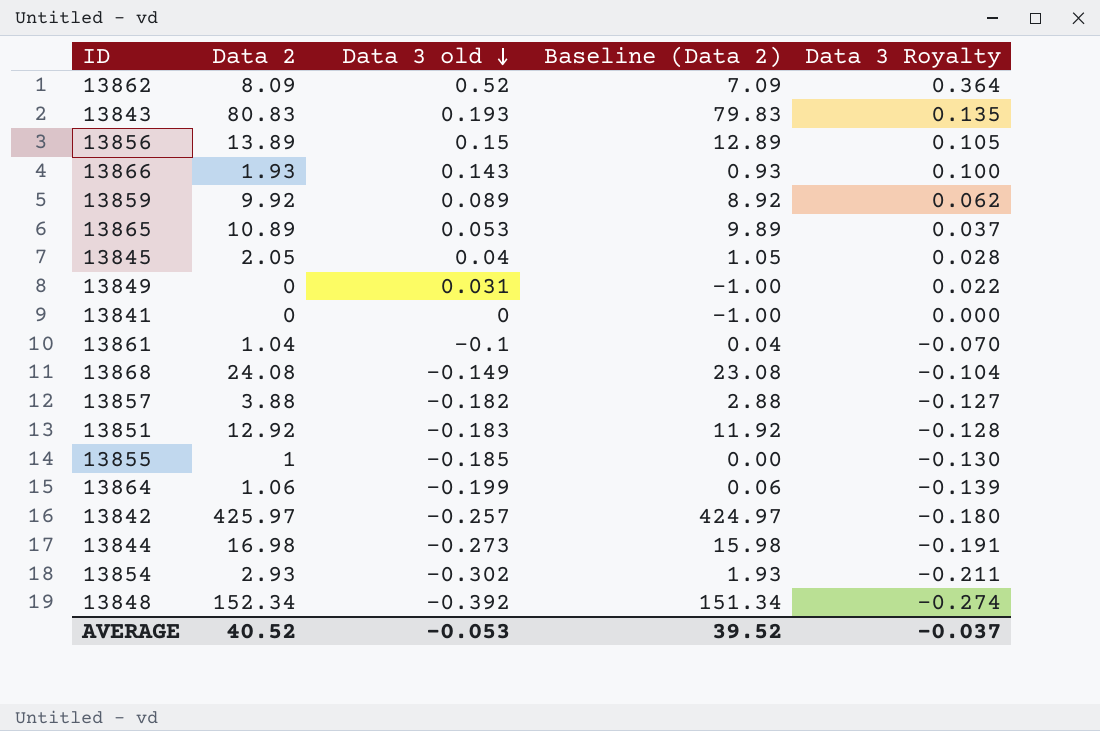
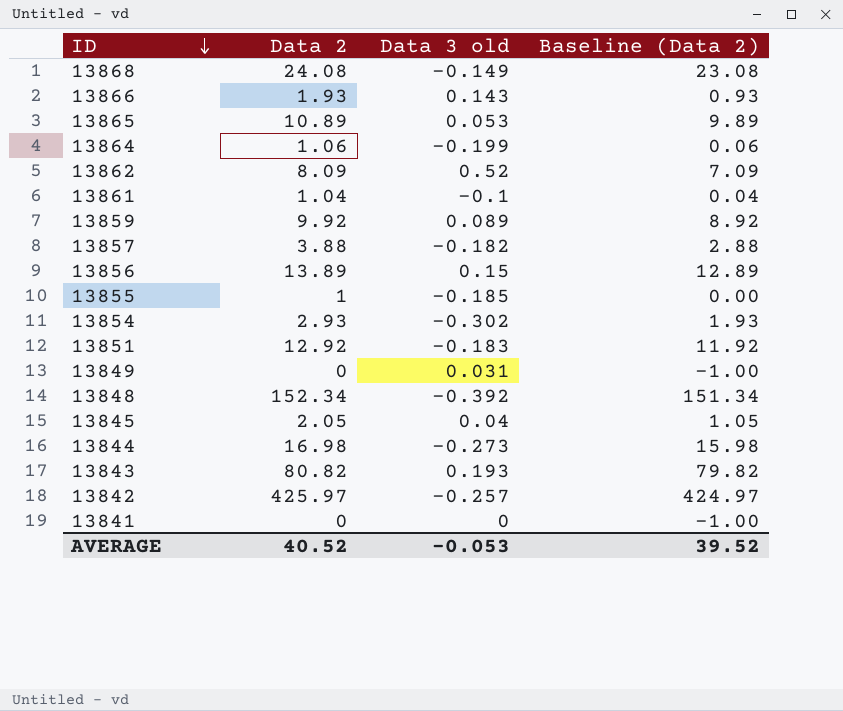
row order: Data 3 old descending -> ID descending
column Data 3 Royalty | formula: [Data 3 old] * 0.7 -> none
13843 | Data 2: 80.83 -> 80.82
13843 | Baseline (Data 2): 79.83 -> 79.82

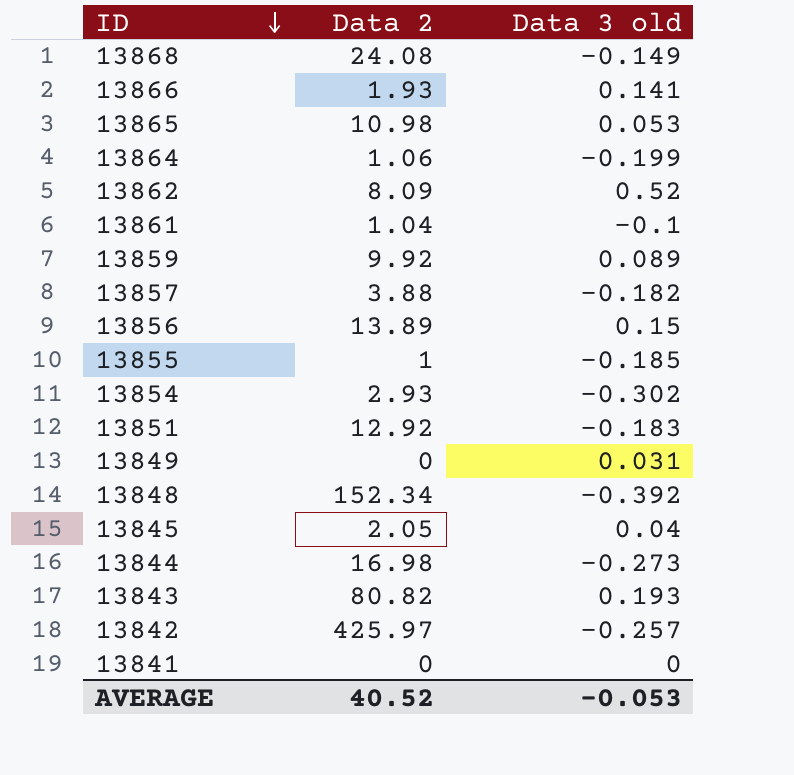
column Baseline (Data 2) | formula: [Data 2] - 1 -> none
13866 | Data 3 old: 0.143 -> 0.141
13865 | Data 2: 10.89 -> 10.98

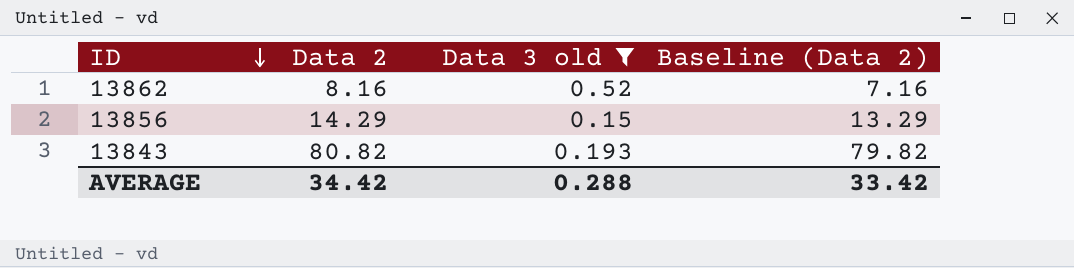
filter: none -> Data 3 old >= 0.15
column Baseline (Data 2) | formula: none -> [Data 2] - 1
13862 | Data 2: 8.09 -> 8.16
13856 | Data 2: 13.89 -> 14.29
AVERAGE | Data 2: 40.52 -> 34.42
AVERAGE | Data 3 old: -0.053 -> 0.288

